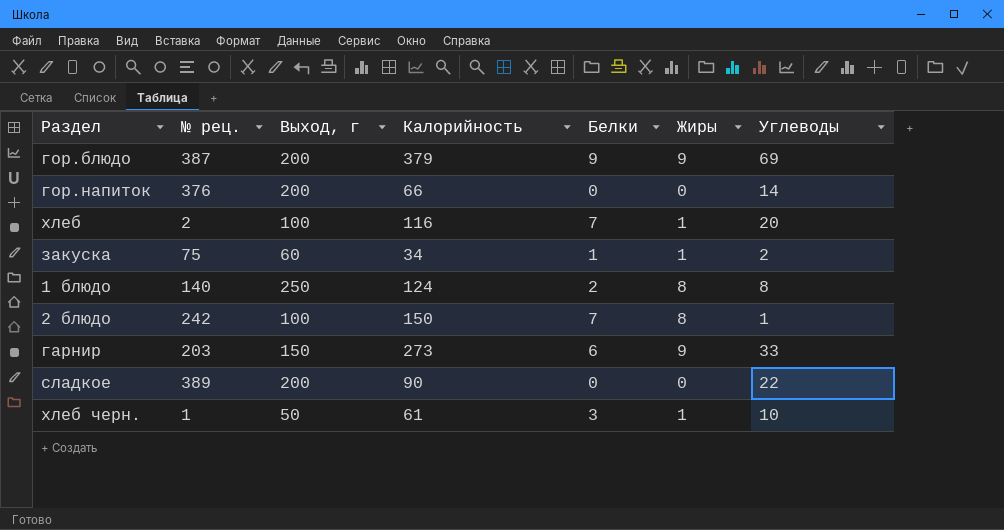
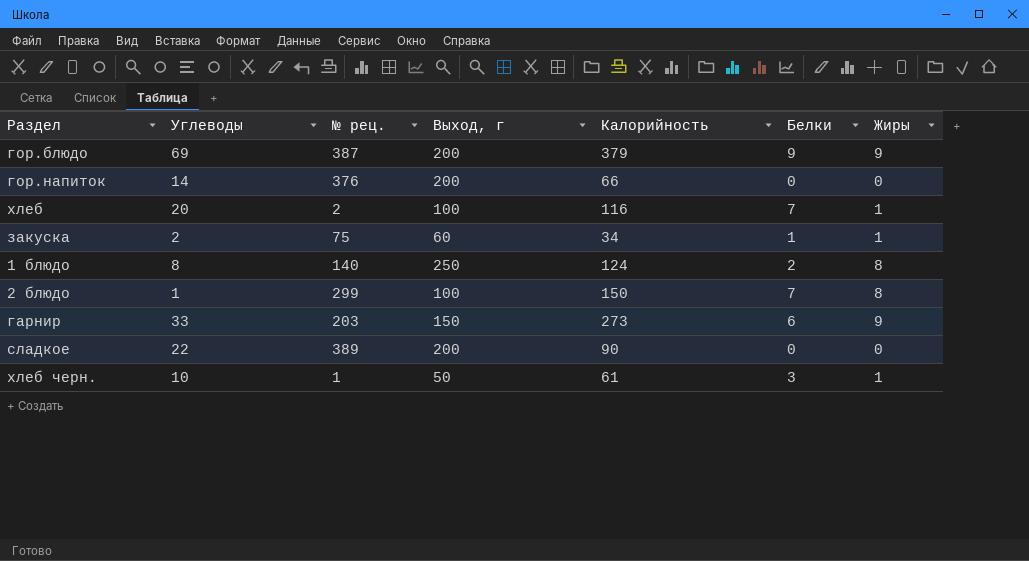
column Углеводы | position: 7 -> 2
2 блюдо | № рец.: 242 -> 299

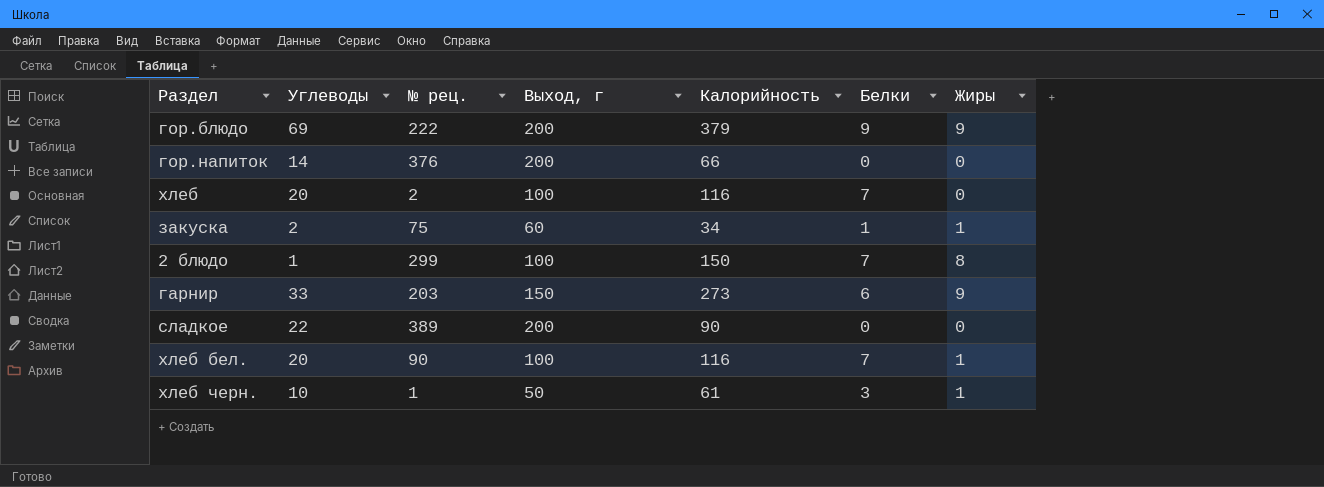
row 1 блюдо: 8 | 140 | 250 | 124 | 2 | 8 -> none
гор.блюдо | № рец.: 387 -> 222
хлеб | Жиры: 1 -> 0
row хлеб бел.: none -> 20 | 90 | 100 | 116 | 7 | 1

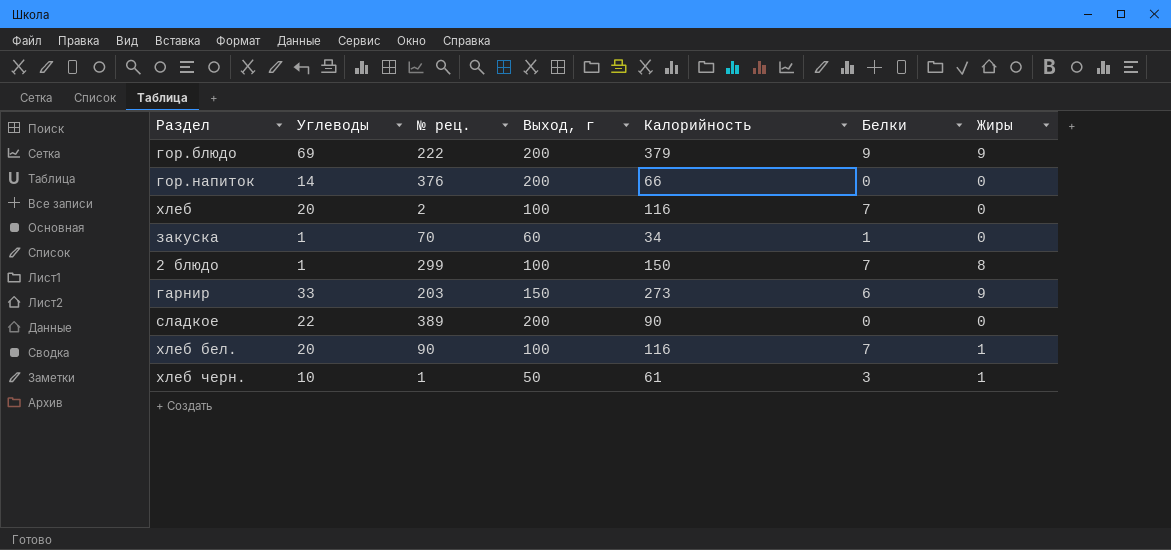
закуска | Углеводы: 2 -> 1
закуска | № рец.: 75 -> 70
закуска | Жиры: 1 -> 0

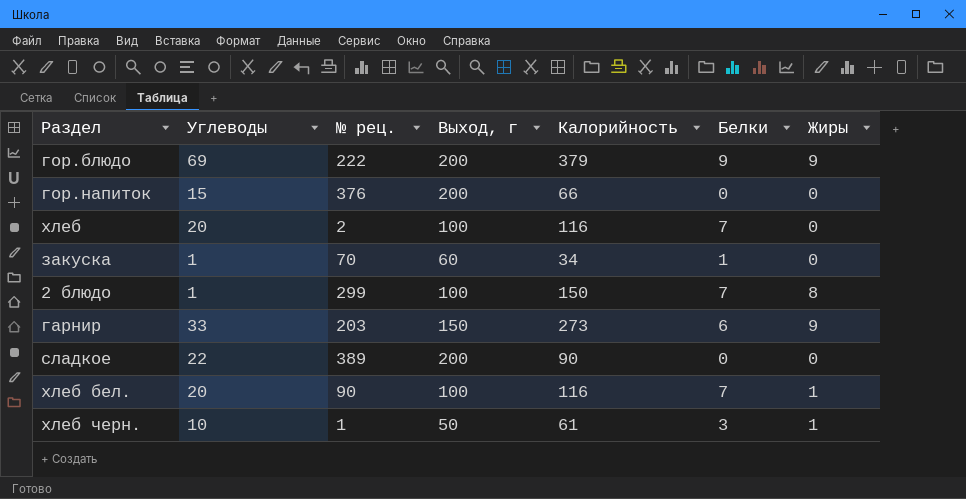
гор.напиток | Углеводы: 14 -> 15

